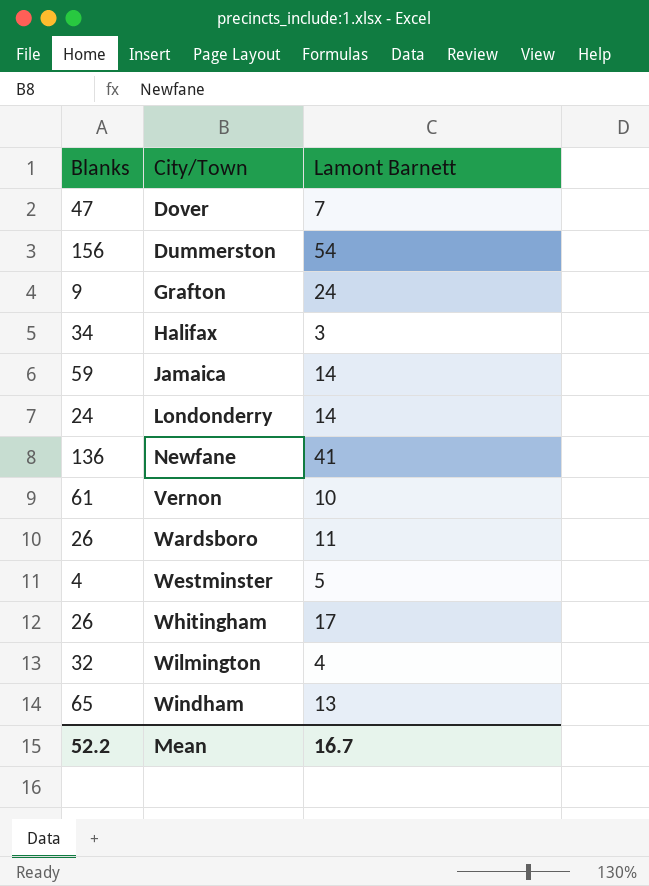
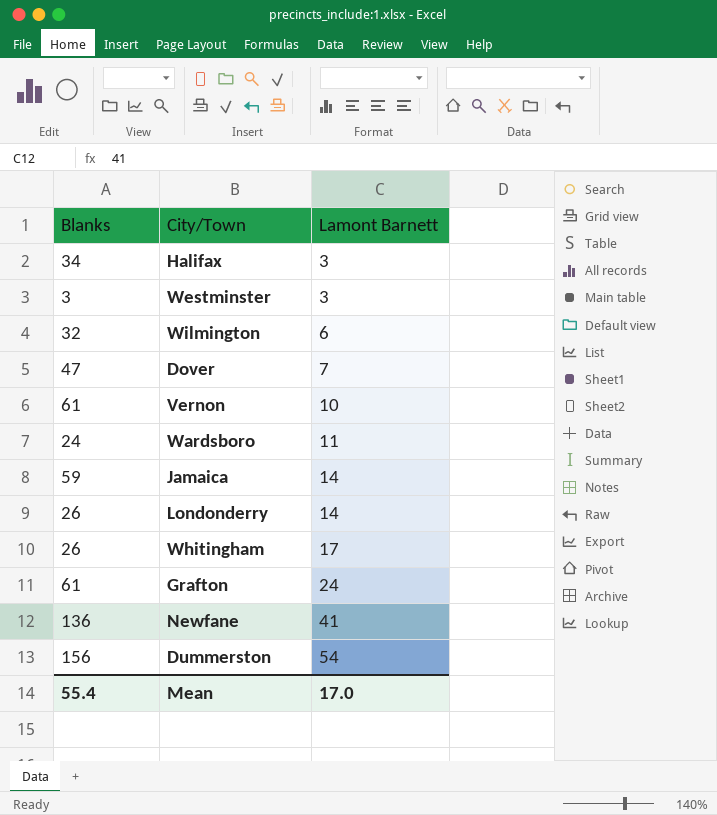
row order: City/Town ascending -> Lamont Barnett ascending
row Windham: 65 | 13 -> none
Westminster | Blanks: 4 -> 3
Westminster | Lamont Barnett: 5 -> 3
Wilmington | Lamont Barnett: 4 -> 6
Wardsboro | Blanks: 26 -> 24
Londonderry | Blanks: 24 -> 26
Grafton | Blanks: 9 -> 61
Mean | Blanks: 52.2 -> 55.4
Mean | Lamont Barnett: 16.7 -> 17.0

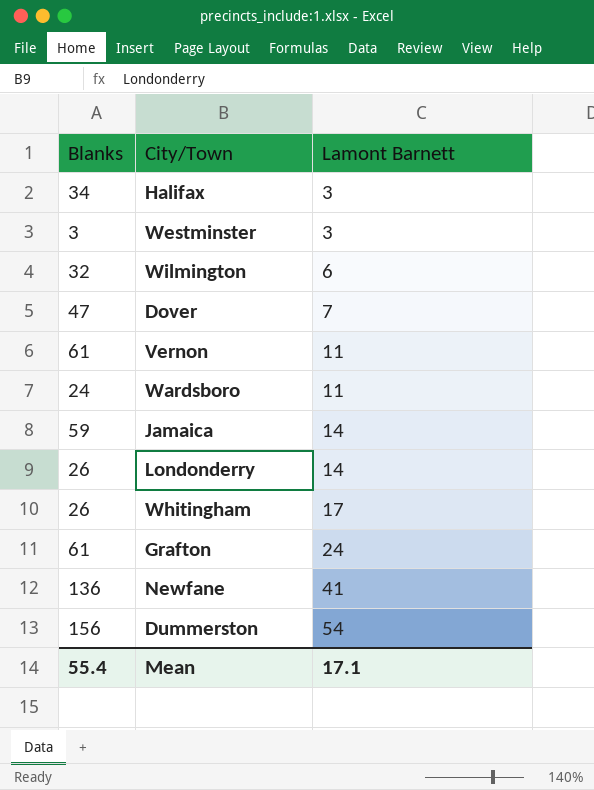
Vernon | Lamont Barnett: 10 -> 11
Mean | Lamont Barnett: 17.0 -> 17.1

